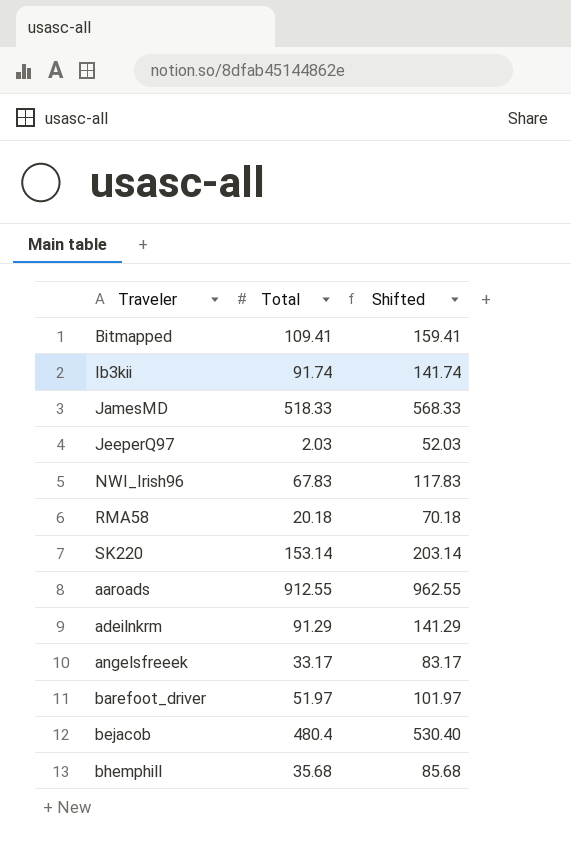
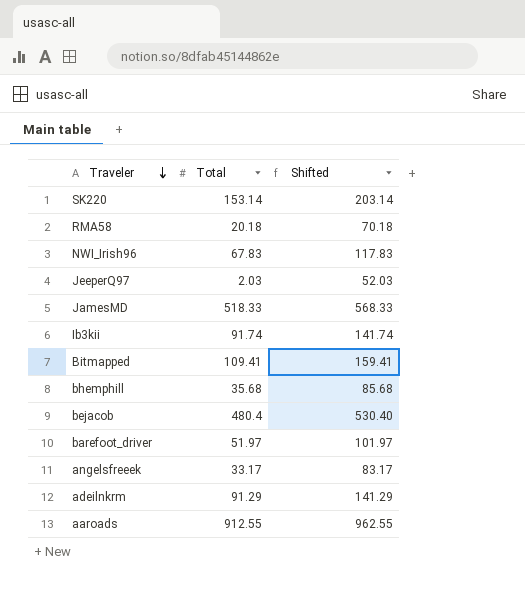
row order: none -> Traveler descending

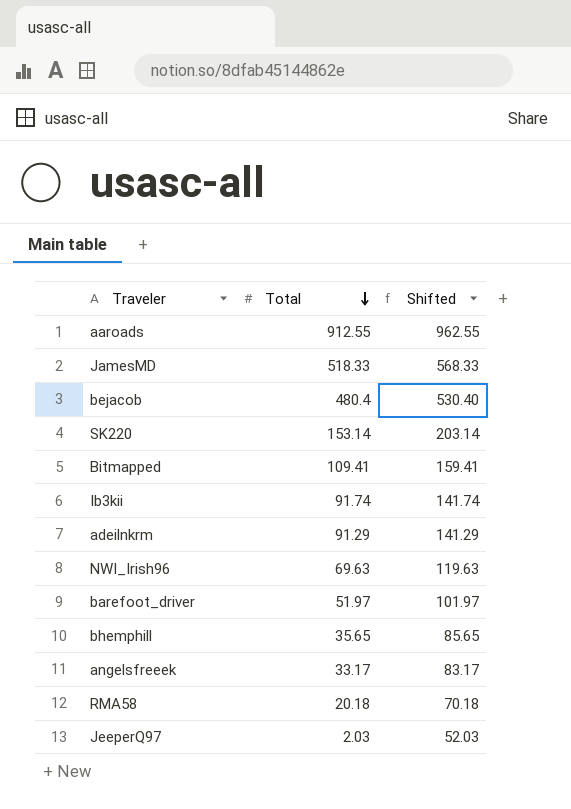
row order: Traveler descending -> Total descending
NWI_Irish96 | Total: 67.83 -> 69.63
NWI_Irish96 | Shifted: 117.83 -> 119.63
bhemphill | Total: 35.68 -> 35.65
bhemphill | Shifted: 85.68 -> 85.65

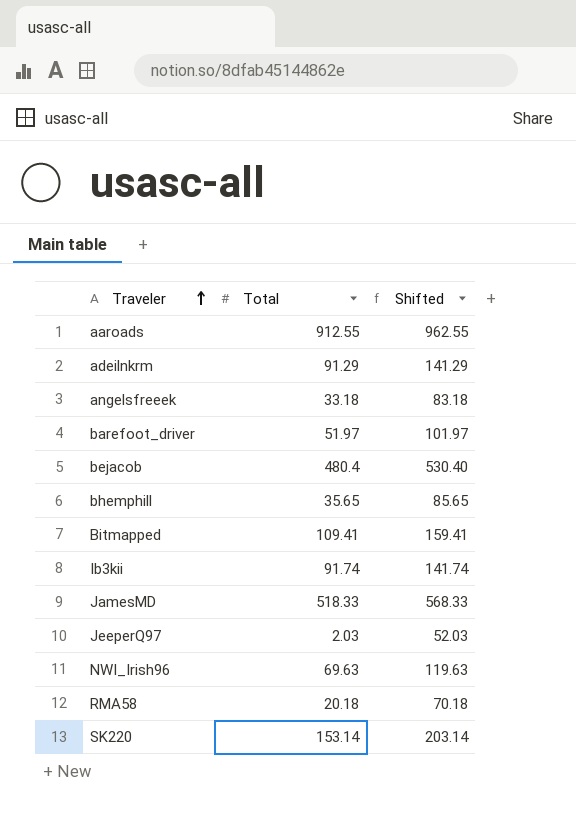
row order: Total descending -> Traveler ascending
angelsfreeek | Total: 33.17 -> 33.18
angelsfreeek | Shifted: 83.17 -> 83.18

